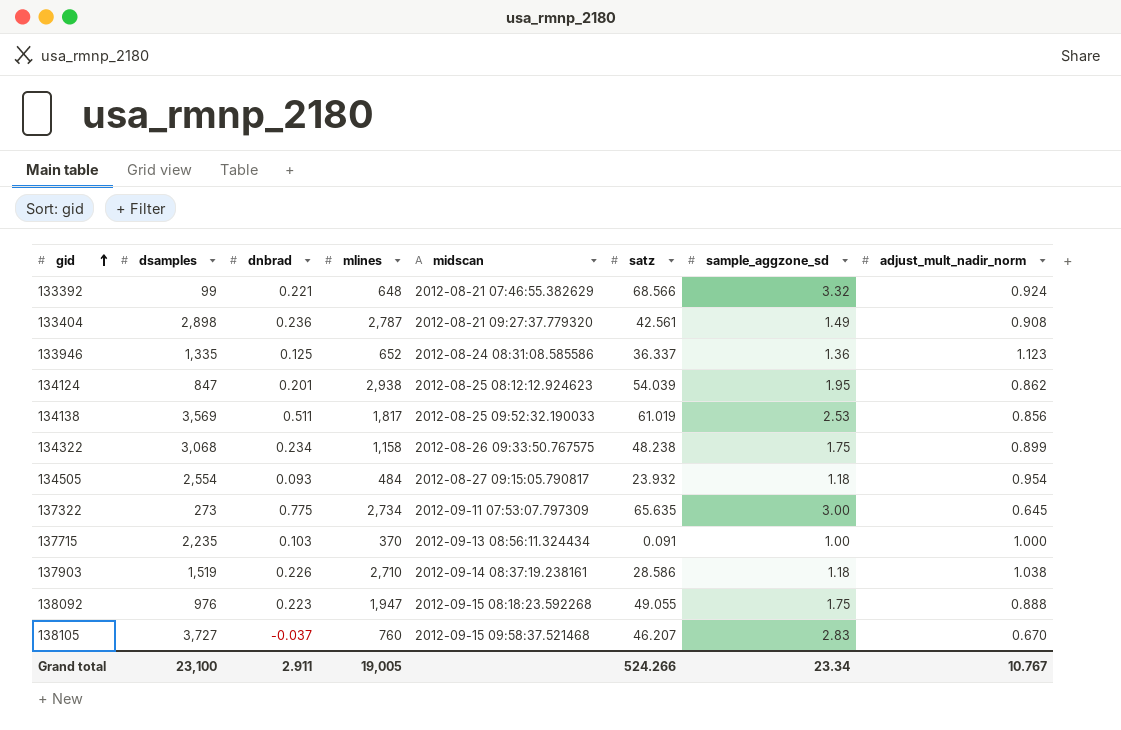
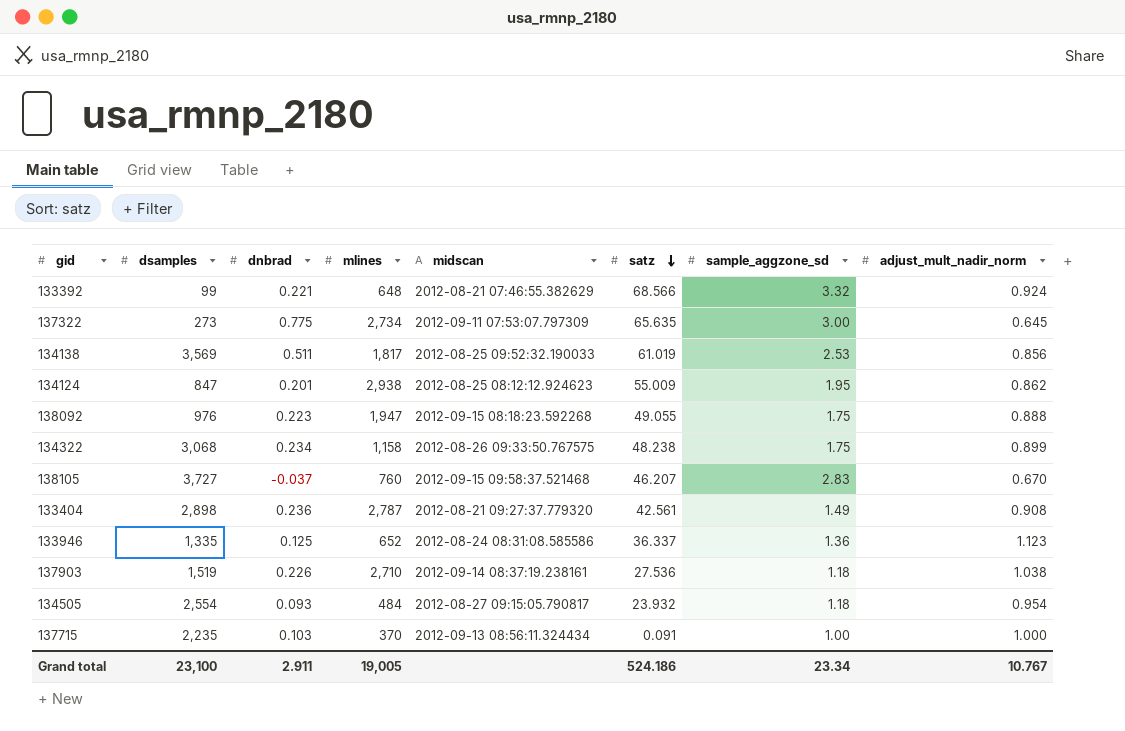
row order: gid ascending -> satz descending
134124 | satz: 54.039 -> 55.009
137903 | satz: 28.586 -> 27.536
Grand total | satz: 524.266 -> 524.186

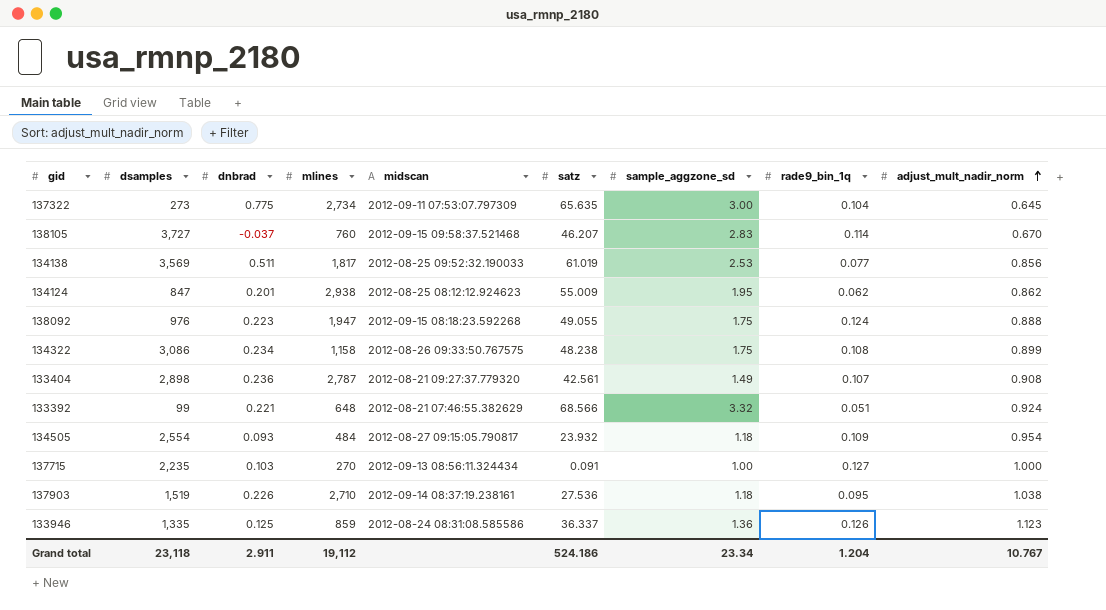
row order: satz descending -> adjust_mult_nadir_norm ascending
column rade9_bin_1q | position: none -> 8
134322 | dsamples: 3,068 -> 3,086
137715 | mlines: 370 -> 270
133946 | mlines: 652 -> 859
Grand total | dsamples: 23,100 -> 23,118
Grand total | mlines: 19,005 -> 19,112

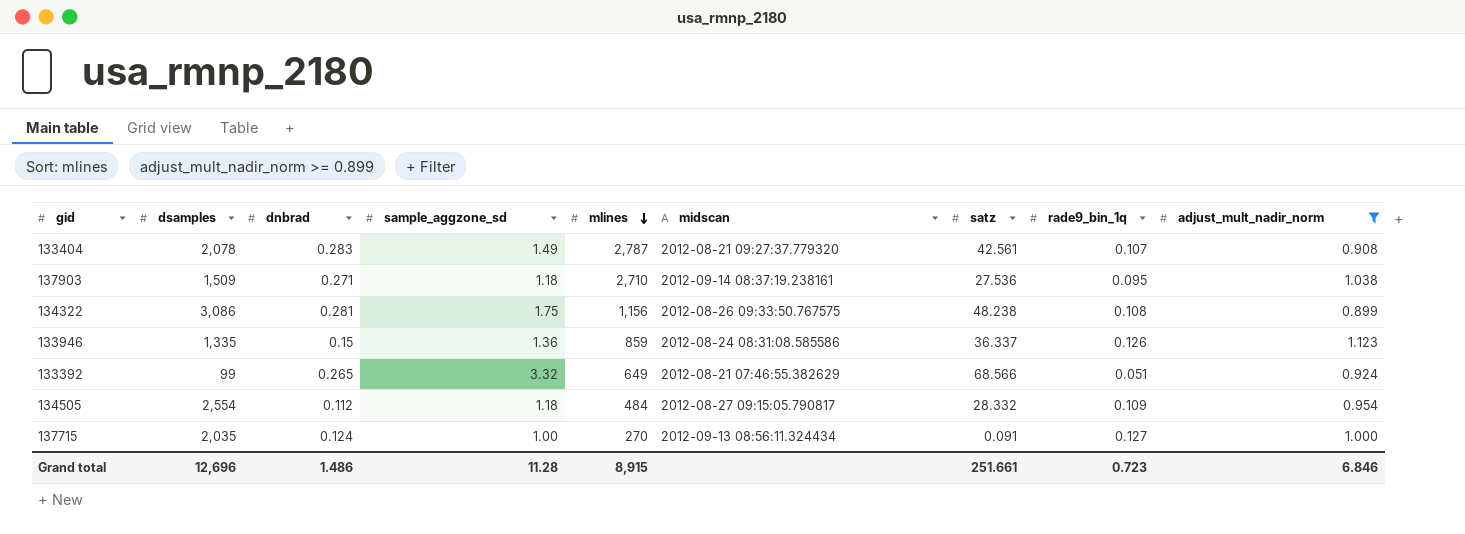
filter: none -> adjust_mult_nadir_norm >= 0.899
row order: adjust_mult_nadir_norm ascending -> mlines descending
column sample_aggzone_sd | position: 7 -> 4
133404 | dsamples: 2,898 -> 2,078
133404 | dnbrad: 0.236 -> 0.283
137903 | dsamples: 1,519 -> 1,509
137903 | dnbrad: 0.226 -> 0.271
134322 | dnbrad: 0.234 -> 0.281
134322 | mlines: 1,158 -> 1,156
133946 | dnbrad: 0.125 -> 0.15
133392 | dnbrad: 0.221 -> 0.265
133392 | mlines: 648 -> 649
134505 | dnbrad: 0.093 -> 0.112
134505 | satz: 23.932 -> 28.332
137715 | dsamples: 2,235 -> 2,035
137715 | dnbrad: 0.103 -> 0.124
Grand total | dsamples: 23,118 -> 12,696
Grand total | dnbrad: 2.911 -> 1.486
Grand total | sample_aggzone_sd: 23.34 -> 11.28
Grand total | mlines: 19,112 -> 8,915
Grand total | satz: 524.186 -> 251.661
Grand total | rade9_bin_1q: 1.204 -> 0.723
Grand total | adjust_mult_nadir_norm: 10.767 -> 6.846

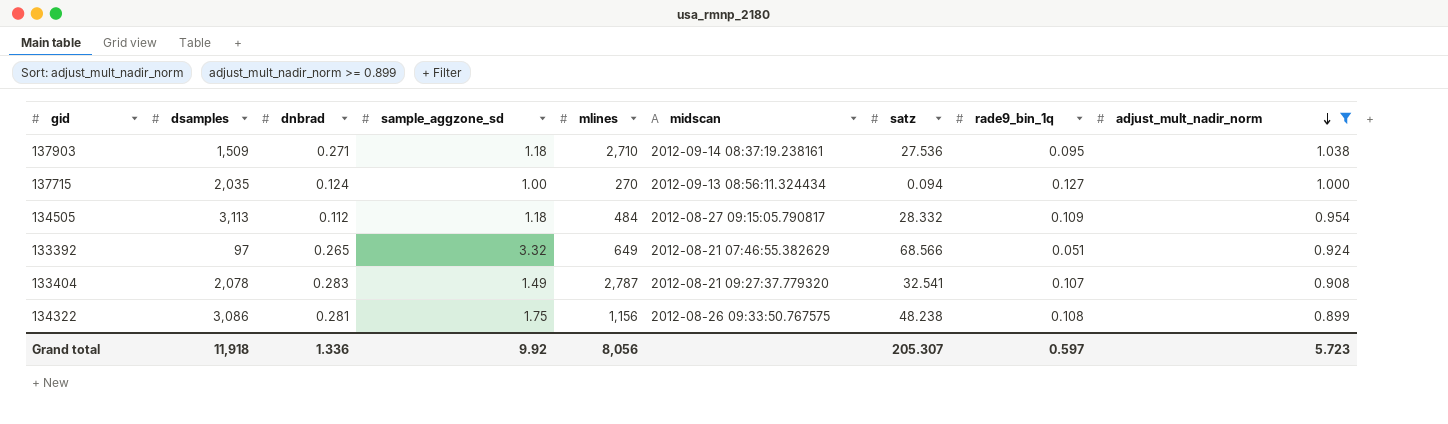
row order: mlines descending -> adjust_mult_nadir_norm descending
row 133946: 1,335 | 0.15 | 1.36 | 859 | 2012-08-24 08:31:08.585586 | 36.337 | 0.126 | 1.123 -> none
137715 | satz: 0.091 -> 0.094
134505 | dsamples: 2,554 -> 3,113
133392 | dsamples: 99 -> 97
133404 | satz: 42.561 -> 32.541
Grand total | dsamples: 12,696 -> 11,918
Grand total | dnbrad: 1.486 -> 1.336
Grand total | sample_aggzone_sd: 11.28 -> 9.92
Grand total | mlines: 8,915 -> 8,056
Grand total | satz: 251.661 -> 205.307
Grand total | rade9_bin_1q: 0.723 -> 0.597
Grand total | adjust_mult_nadir_norm: 6.846 -> 5.723

